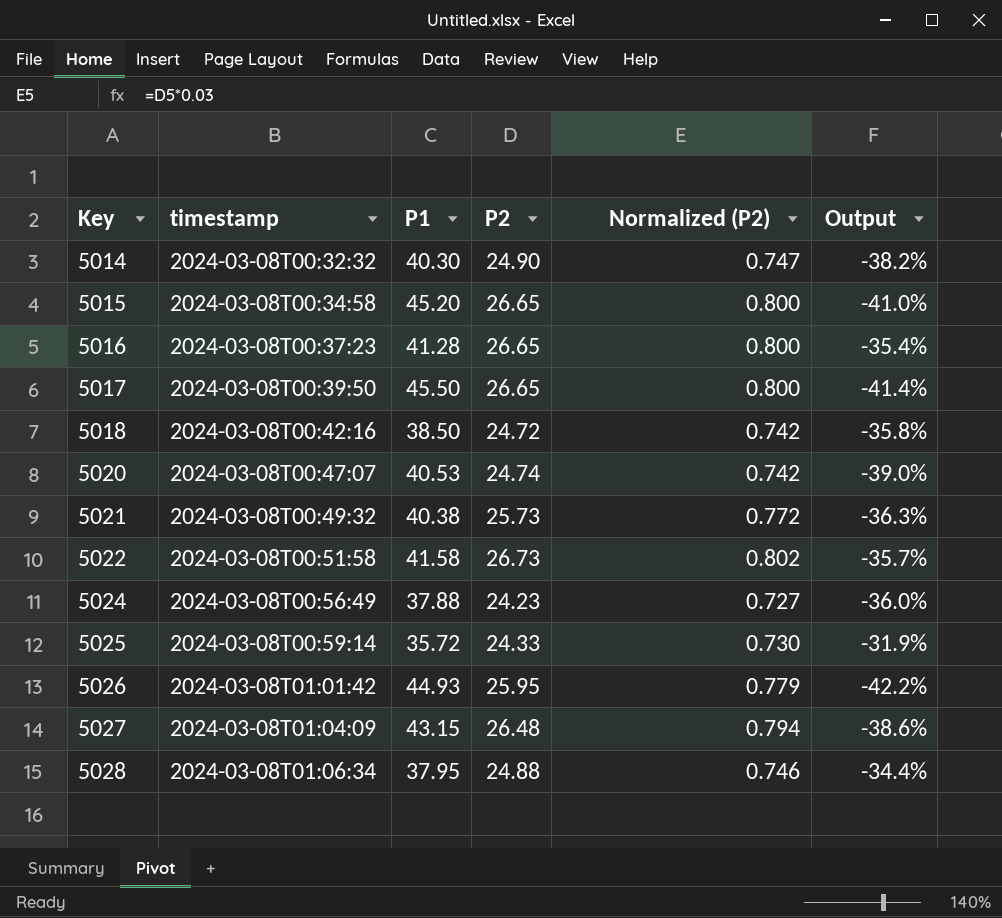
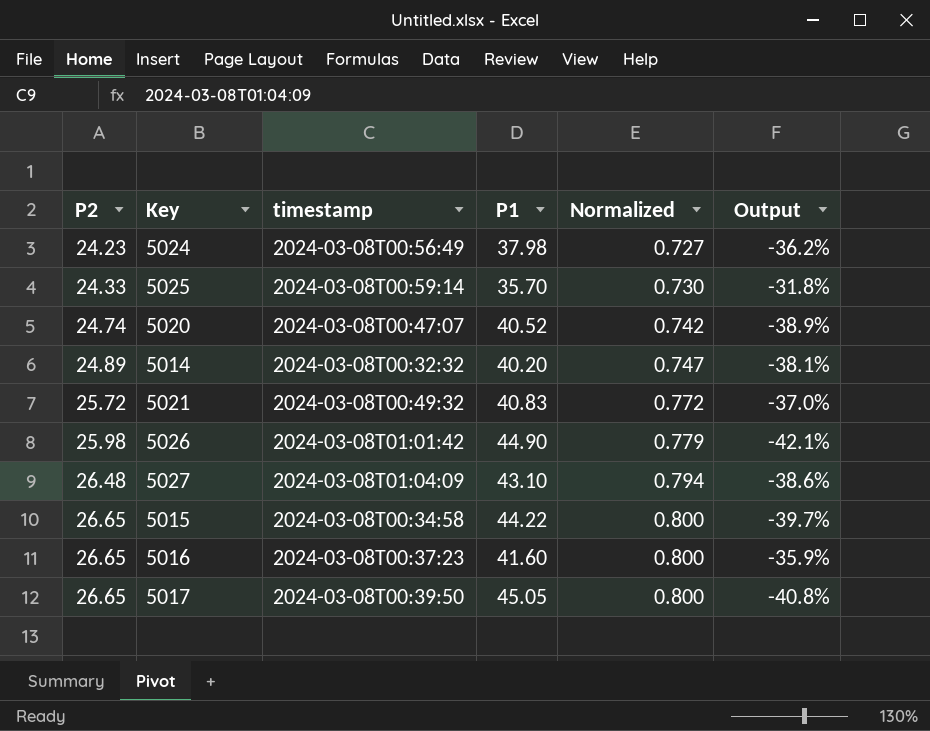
row order: Key ascending -> P2 ascending
column P2 | position: 4 -> 1
column name: Normalized (P2) -> Normalized
row 5018: 2024-03-08T00:42:16 | 38.50 | 24.72 | 0.742 | -35.8% -> none
row 5022: 2024-03-08T00:51:58 | 41.58 | 26.73 | 0.802 | -35.7% -> none
row 5028: 2024-03-08T01:06:34 | 37.95 | 24.88 | 0.746 | -34.4% -> none
5024 | P1: 37.88 -> 37.98
5024 | Output: -36.0% -> -36.2%
5025 | P1: 35.72 -> 35.70
5025 | Output: -31.9% -> -31.8%
5020 | P1: 40.53 -> 40.52
5020 | Output: -39.0% -> -38.9%
5014 | P2: 24.90 -> 24.89
5014 | P1: 40.30 -> 40.20
5014 | Output: -38.2% -> -38.1%
5021 | P2: 25.73 -> 25.72
5021 | P1: 40.38 -> 40.83
5021 | Output: -36.3% -> -37.0%
5026 | P2: 25.95 -> 25.98
5026 | P1: 44.93 -> 44.90
5026 | Output: -42.2% -> -42.1%
5027 | P1: 43.15 -> 43.10
5015 | P1: 45.20 -> 44.22
5015 | Output: -41.0% -> -39.7%
5016 | P1: 41.28 -> 41.60
5016 | Output: -35.4% -> -35.9%
5017 | P1: 45.50 -> 45.05
5017 | Output: -41.4% -> -40.8%

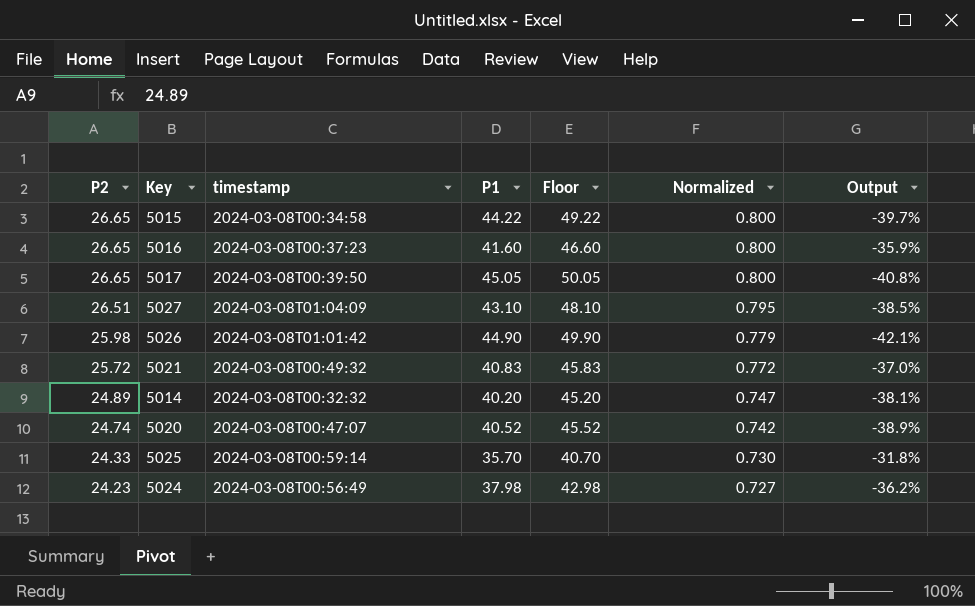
row order: P2 ascending -> P2 descending
column Floor | formula: none -> [P1] + 5
5027 | P2: 26.48 -> 26.51
5027 | Normalized: 0.794 -> 0.795
5027 | Output: -38.6% -> -38.5%

